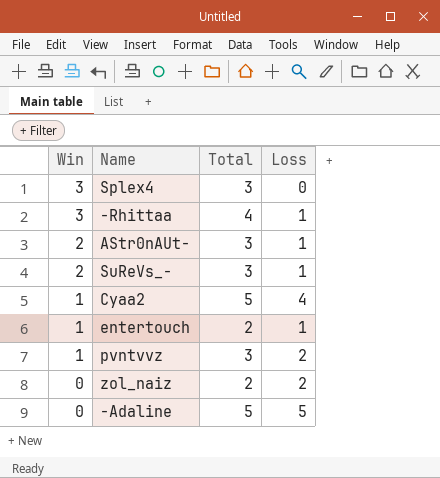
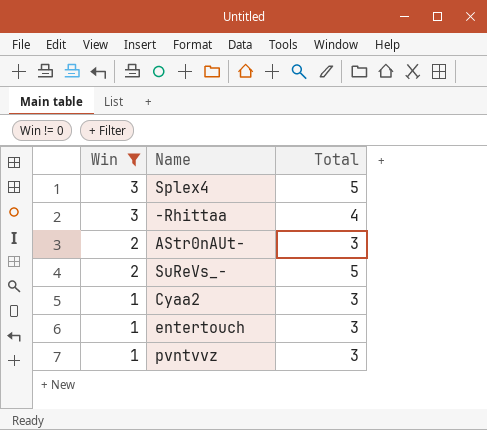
filter: none -> Win != 0
column Loss | formula: [Total] - [Win] -> none
Splex4 | Total: 3 -> 5
SuReVs_- | Total: 3 -> 5
Cyaa2 | Total: 5 -> 3
entertouch | Total: 2 -> 3

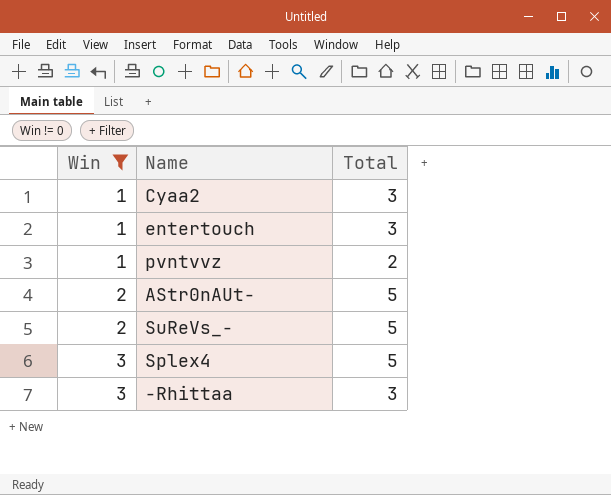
row order: Win descending -> Win ascending
pvntvvz | Total: 3 -> 2
AStr0nAUt- | Total: 3 -> 5
-Rhittaa | Total: 4 -> 3

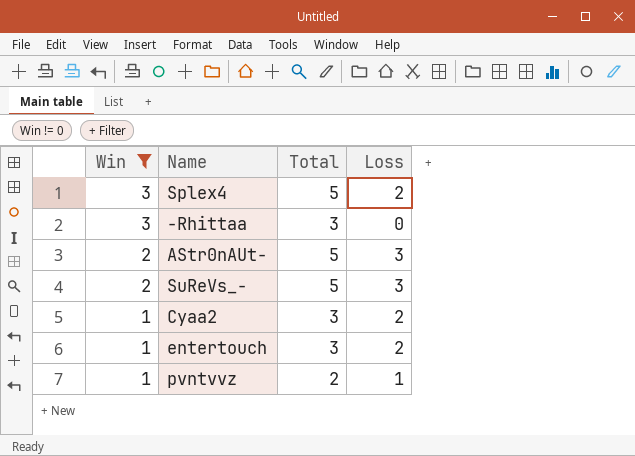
row order: Win ascending -> Win descending
column Loss | formula: none -> [Total] - [Win]

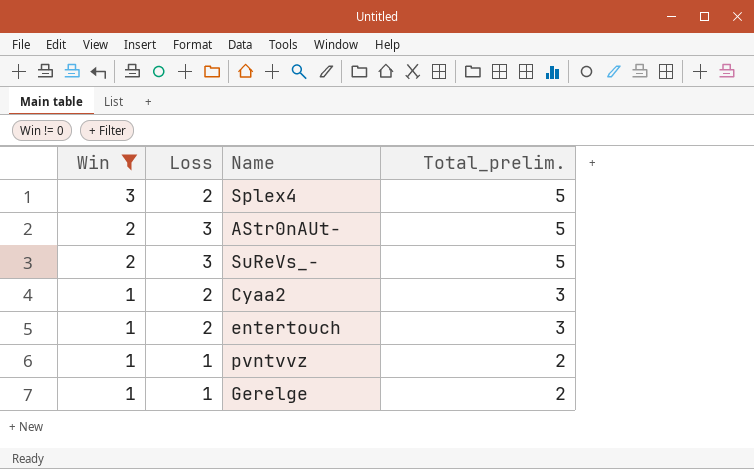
column Loss | position: 4 -> 2
column name: Total -> Total_prelim.
row -Rhittaa: 3 | 3 | 0 -> none
row Gerelge: none -> 1 | 1 | 2

